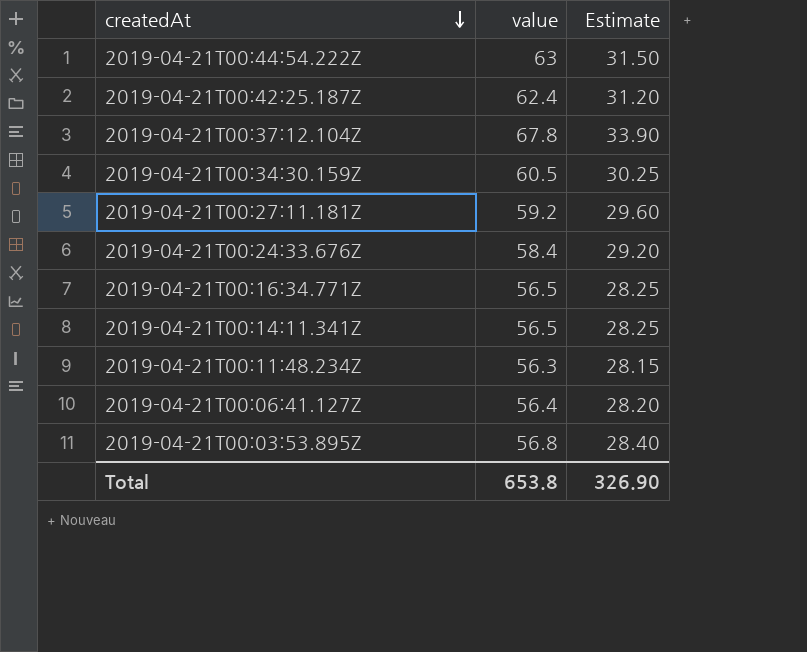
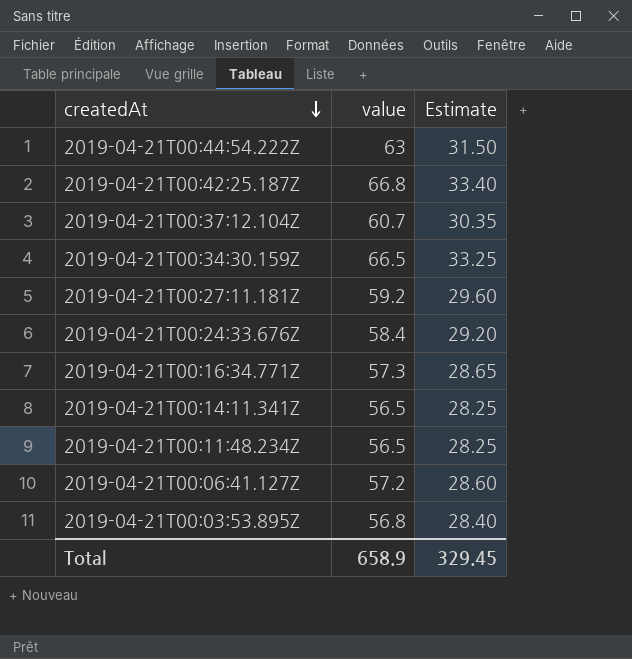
2019-04-21T00:42:25.187Z | value: 62.4 -> 66.8
2019-04-21T00:42:25.187Z | Estimate: 31.20 -> 33.40
2019-04-21T00:37:12.104Z | value: 67.8 -> 60.7
2019-04-21T00:37:12.104Z | Estimate: 33.90 -> 30.35
2019-04-21T00:34:30.159Z | value: 60.5 -> 66.5
2019-04-21T00:34:30.159Z | Estimate: 30.25 -> 33.25
2019-04-21T00:16:34.771Z | value: 56.5 -> 57.3
2019-04-21T00:16:34.771Z | Estimate: 28.25 -> 28.65
2019-04-21T00:11:48.234Z | value: 56.3 -> 56.5
2019-04-21T00:11:48.234Z | Estimate: 28.15 -> 28.25
2019-04-21T00:06:41.127Z | value: 56.4 -> 57.2
2019-04-21T00:06:41.127Z | Estimate: 28.20 -> 28.60
Total | value: 653.8 -> 658.9
Total | Estimate: 326.90 -> 329.45

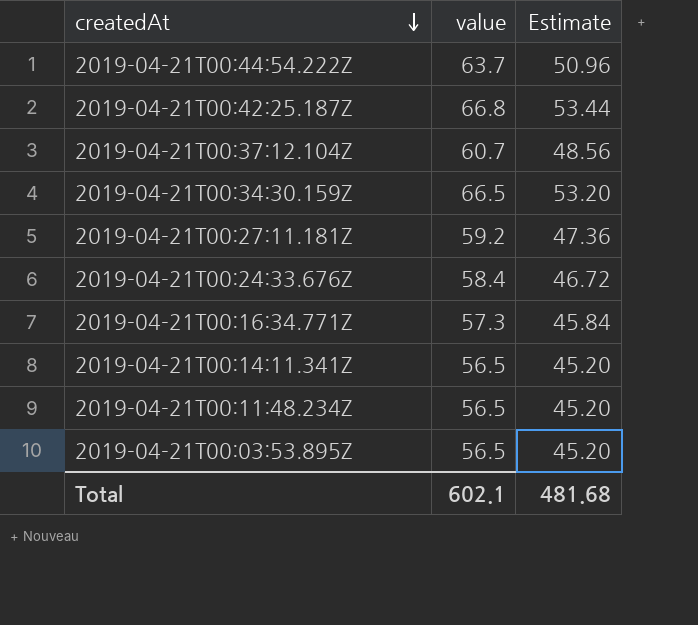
column Estimate | formula: [value] * 0.5 -> [value] * 0.8
row 2019-04-21T00:06:41.127Z: 57.2 | 28.60 -> none
2019-04-21T00:44:54.222Z | value: 63 -> 63.7
2019-04-21T00:03:53.895Z | value: 56.8 -> 56.5
Total | value: 658.9 -> 602.1
Total | Estimate: 329.45 -> 481.68

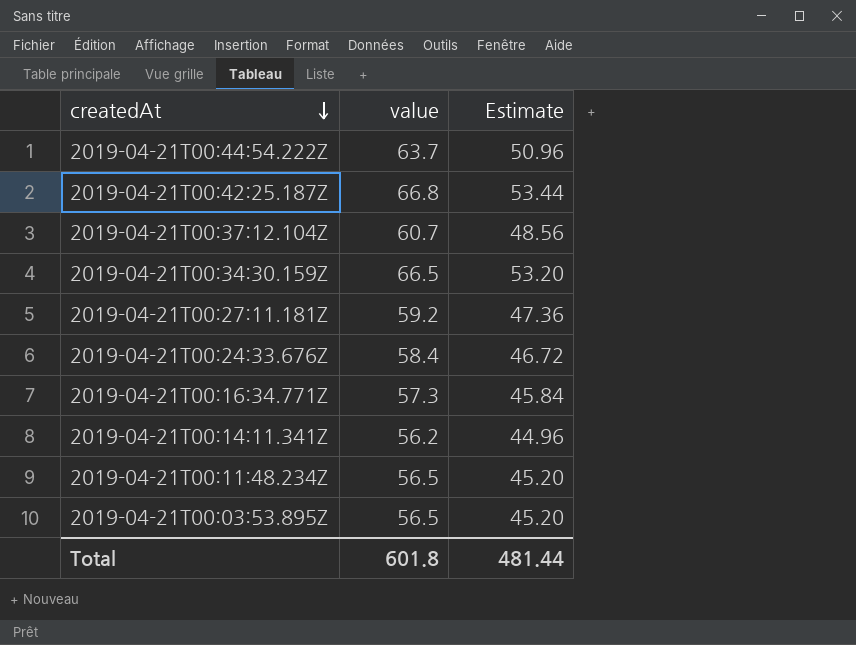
2019-04-21T00:14:11.341Z | value: 56.5 -> 56.2
2019-04-21T00:14:11.341Z | Estimate: 45.20 -> 44.96
Total | value: 602.1 -> 601.8
Total | Estimate: 481.68 -> 481.44

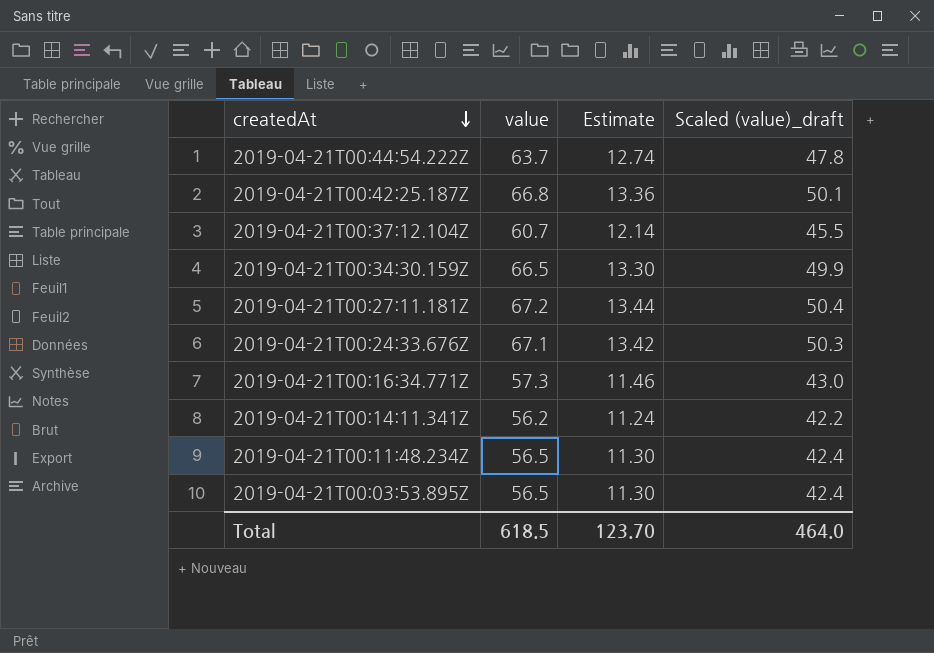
column Estimate | formula: [value] * 0.8 -> [value] * 0.2
column Scaled (value)_draft | formula: none -> [value] * 0.75
2019-04-21T00:27:11.181Z | value: 59.2 -> 67.2
2019-04-21T00:24:33.676Z | value: 58.4 -> 67.1
Total | value: 601.8 -> 618.5
Total | Estimate: 481.44 -> 123.70

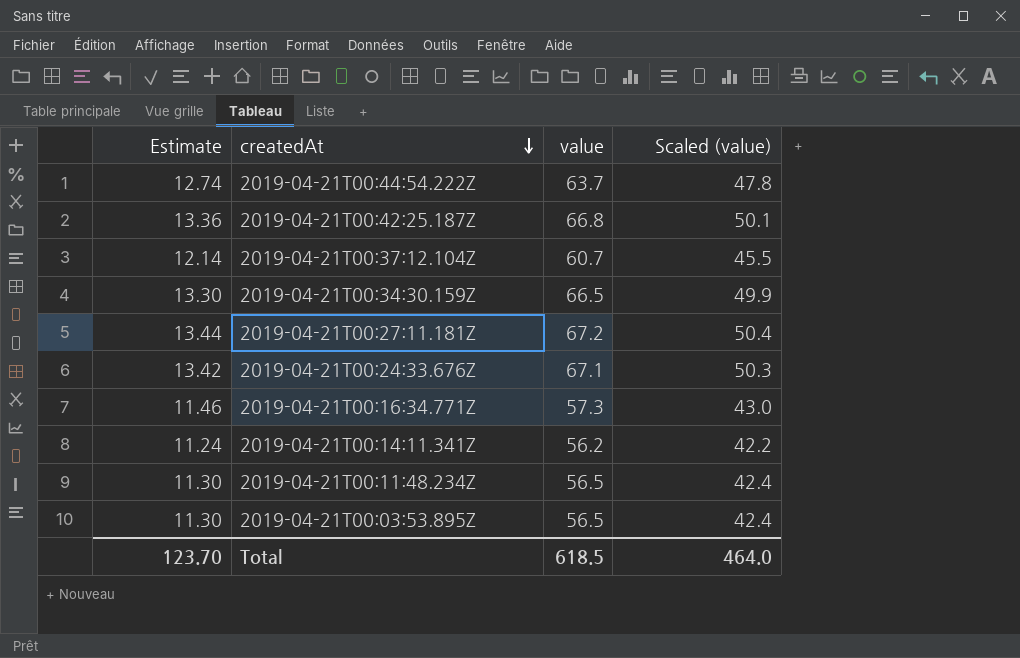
column Estimate | position: 3 -> 1
column name: Scaled (value)_draft -> Scaled (value)

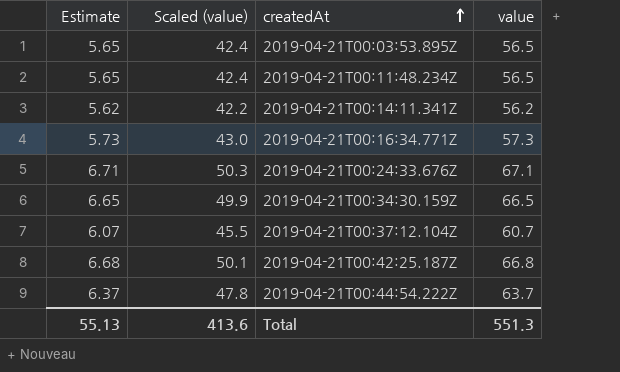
row order: createdAt descending -> createdAt ascending
column Estimate | formula: [value] * 0.2 -> [value] * 0.1
column Scaled (value) | position: 4 -> 2
row 2019-04-21T00:27:11.181Z: 13.44 | 67.2 | 50.4 -> none
Total | Estimate: 123.70 -> 55.13
Total | Scaled (value): 464.0 -> 413.6
Total | value: 618.5 -> 551.3

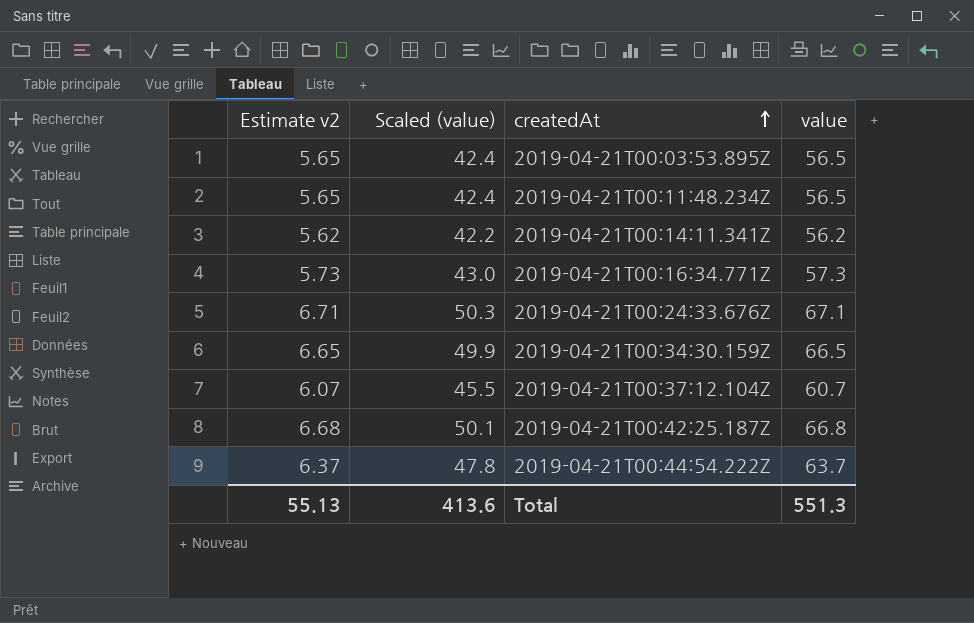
column name: Estimate -> Estimate v2

